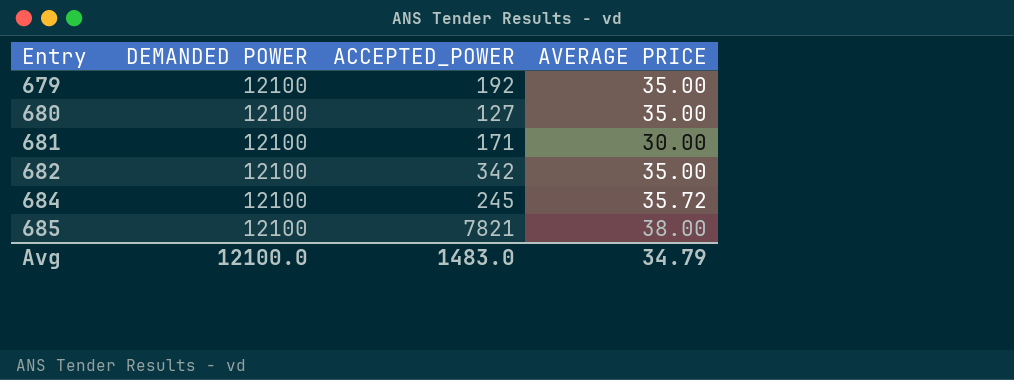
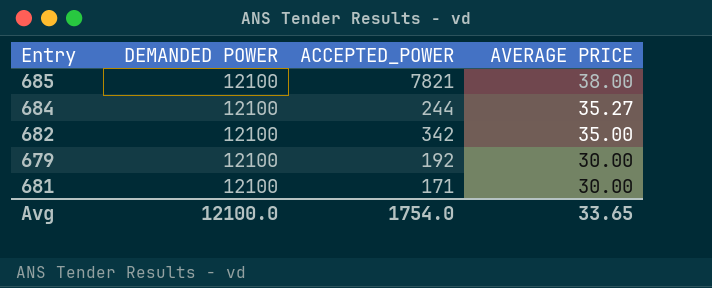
row order: Entry ascending -> AVERAGE PRICE descending
row 680: 12100 | 127 | 35.00 -> none
684 | ACCEPTED_POWER: 245 -> 244
684 | AVERAGE PRICE: 35.72 -> 35.27
679 | AVERAGE PRICE: 35.00 -> 30.00
Avg | ACCEPTED_POWER: 1483.0 -> 1754.0
Avg | AVERAGE PRICE: 34.79 -> 33.65

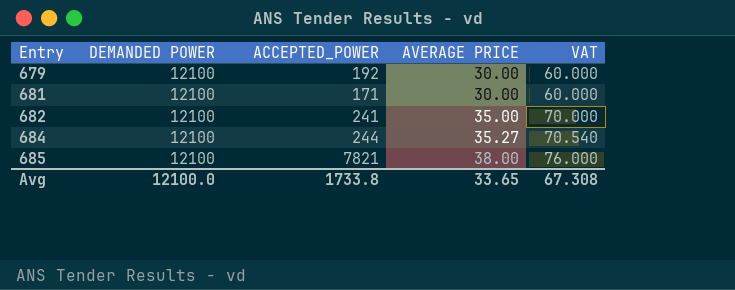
row order: AVERAGE PRICE descending -> Entry ascending
column VAT | formula: none -> [AVERAGE PRICE] * 2
682 | ACCEPTED_POWER: 342 -> 241
Avg | ACCEPTED_POWER: 1754.0 -> 1733.8

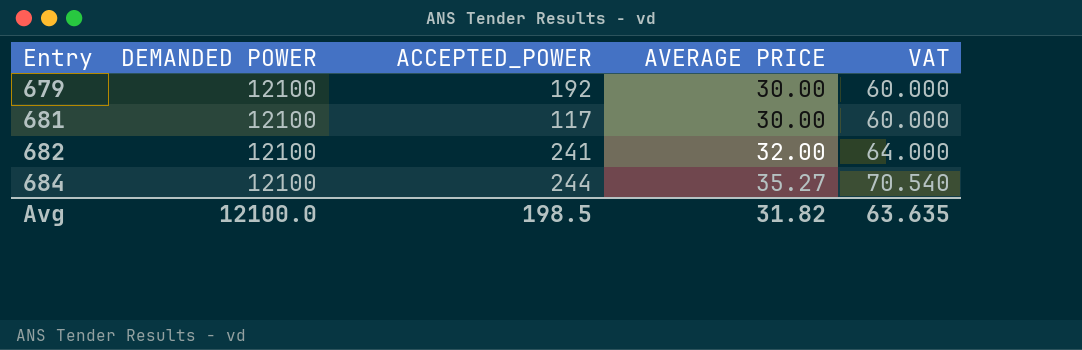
row 685: 12100 | 7821 | 38.00 | 76.000 -> none
681 | ACCEPTED_POWER: 171 -> 117
682 | AVERAGE PRICE: 35.00 -> 32.00
682 | VAT: 70.000 -> 64.000
Avg | ACCEPTED_POWER: 1733.8 -> 198.5
Avg | AVERAGE PRICE: 33.65 -> 31.82
Avg | VAT: 67.308 -> 63.635

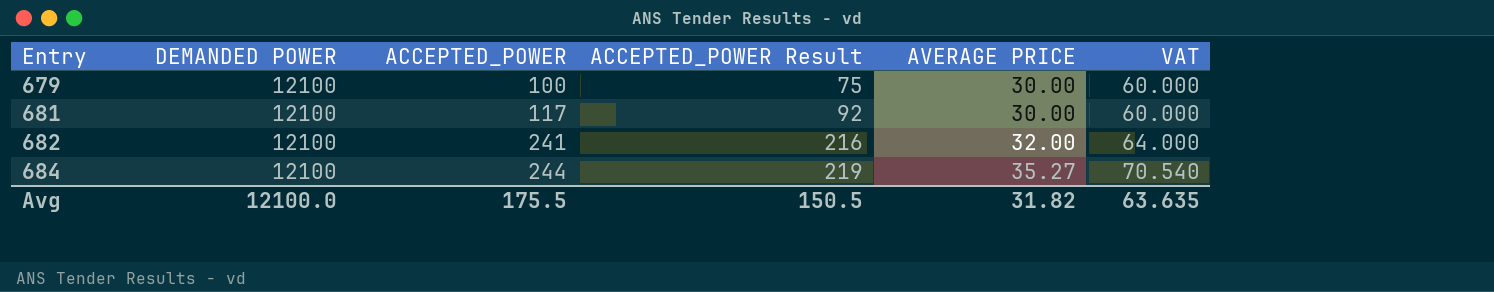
column ACCEPTED_POWER Result | formula: none -> [ACCEPTED_POWER] - 25
679 | ACCEPTED_POWER: 192 -> 100
Avg | ACCEPTED_POWER: 198.5 -> 175.5

